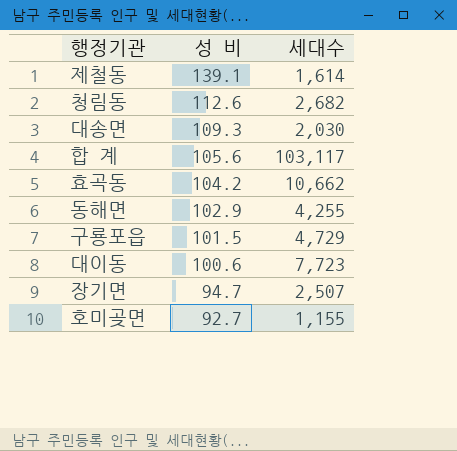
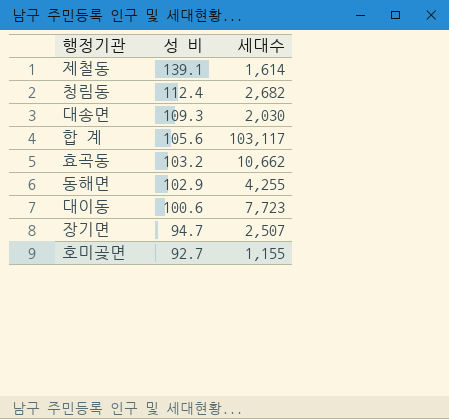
row 구룡포읍: 101.5 | 4,729 -> none
청림동 | 성 비: 112.6 -> 112.4
효곡동 | 성 비: 104.2 -> 103.2

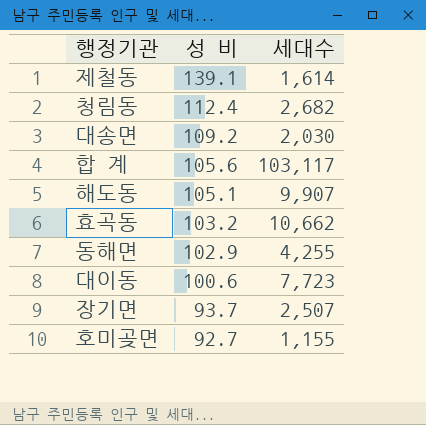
대송면 | 성 비: 109.3 -> 109.2
row 해도동: none -> 105.1 | 9,907
장기면 | 성 비: 94.7 -> 93.7

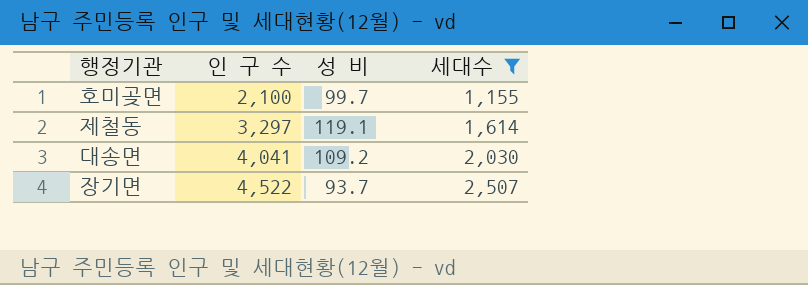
filter: none -> 세대수 <= 2,507
row order: 성 비 descending -> 인 구 수 ascending
column 인 구 수 | position: none -> 2
호미곶면 | 성 비: 92.7 -> 99.7
제철동 | 성 비: 139.1 -> 119.1

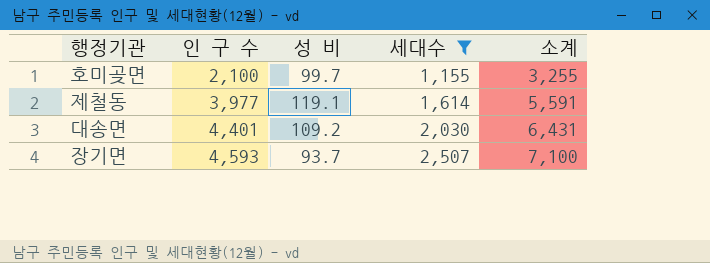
column 소계 | formula: none -> [인 구 수] + [세대수]
제철동 | 인 구 수: 3,297 -> 3,977
대송면 | 인 구 수: 4,041 -> 4,401
장기면 | 인 구 수: 4,522 -> 4,593

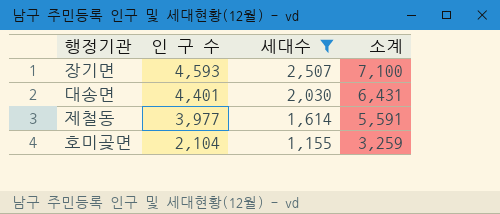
row order: 인 구 수 ascending -> 인 구 수 descending
column 성 비 | position: 3 -> none
호미곶면 | 인 구 수: 2,100 -> 2,104
호미곶면 | 소계: 3,255 -> 3,259

